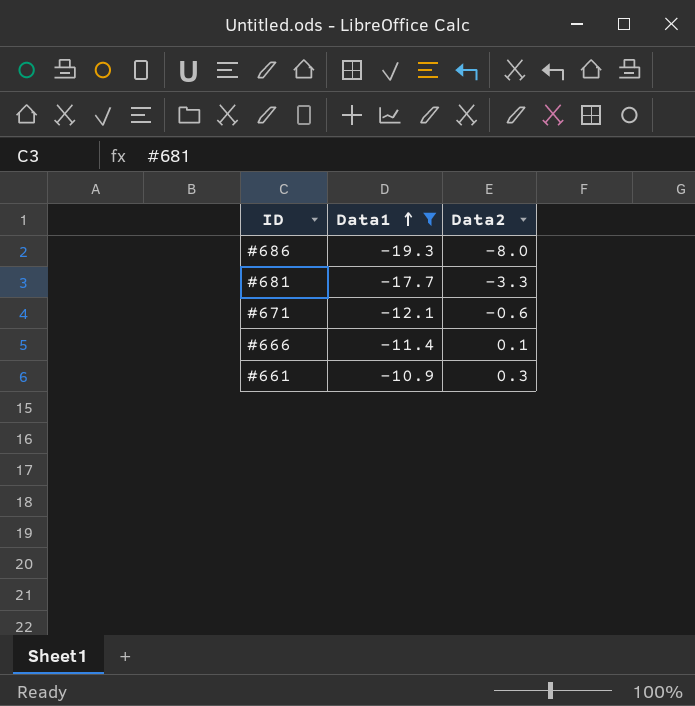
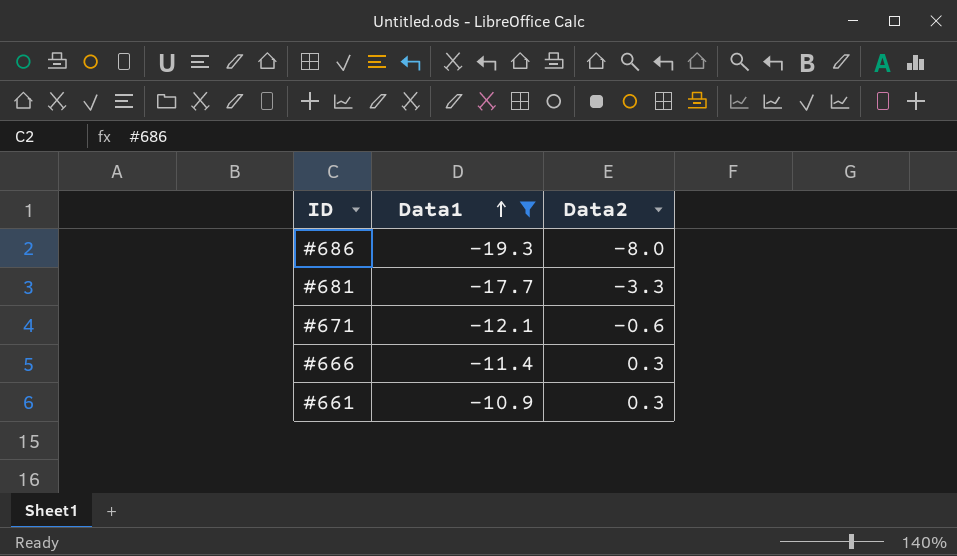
#666 | Data2: 0.1 -> 0.3

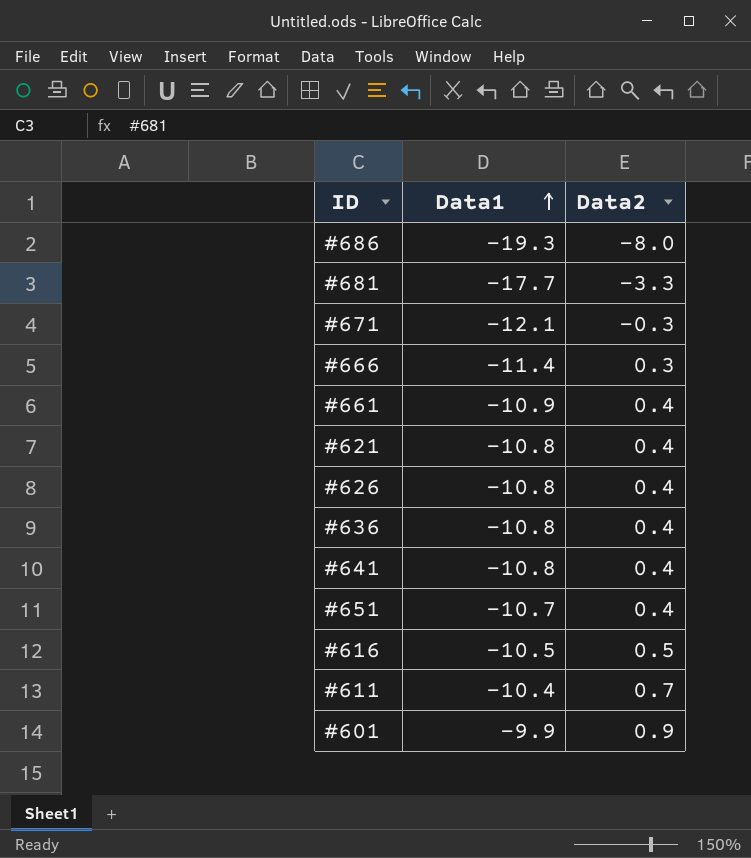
filter: Data1 <= -10.9 -> none
#671 | Data2: -0.6 -> -0.3
#661 | Data2: 0.3 -> 0.4

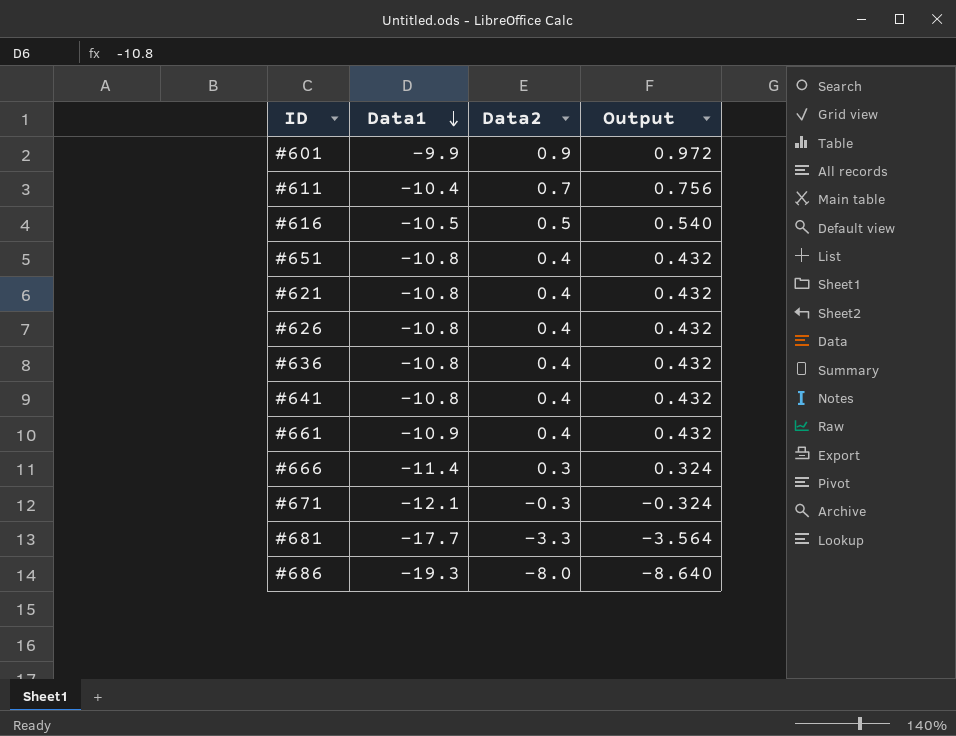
row order: Data1 ascending -> Data1 descending
column Output | formula: none -> [Data2] * 1.08
#651 | Data1: -10.7 -> -10.8

